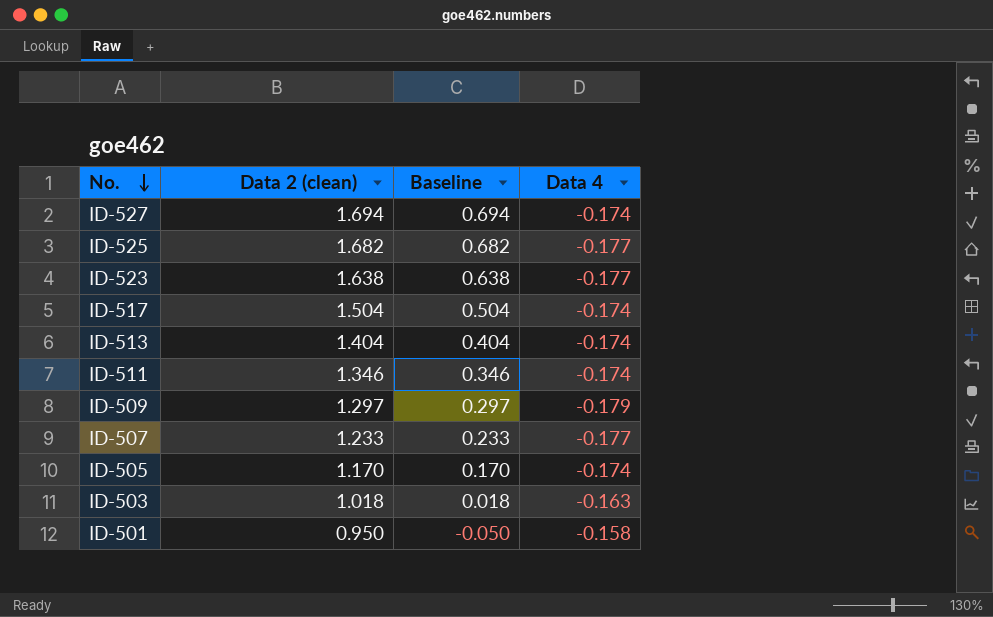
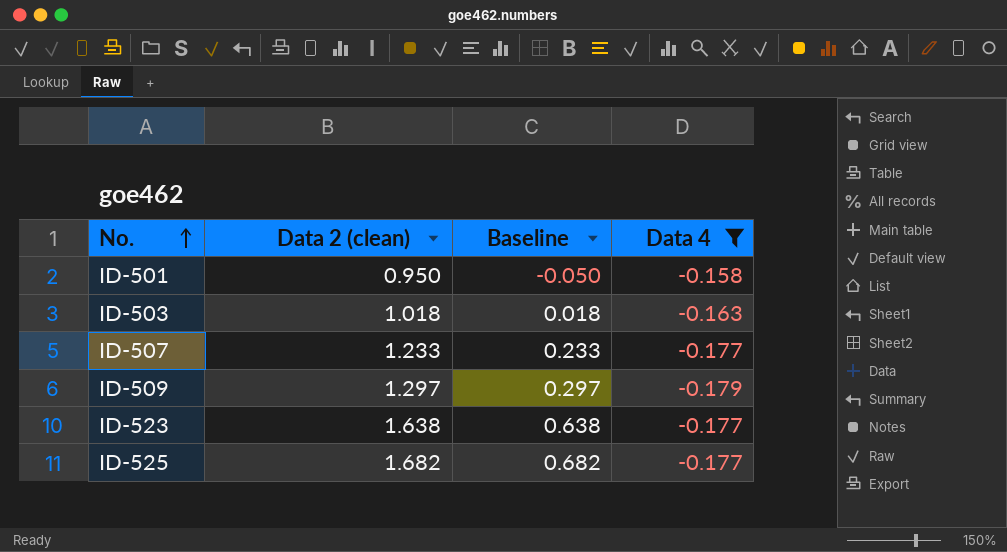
filter: none -> Data 4 != -0.174
row order: No. descending -> No. ascending

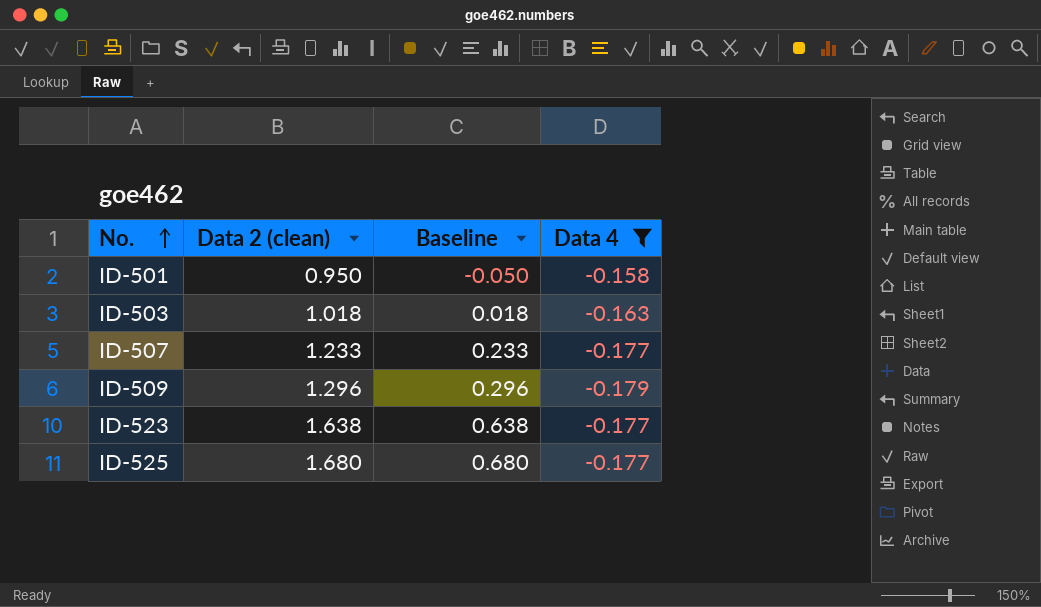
ID-509 | Data 2 (clean): 1.297 -> 1.296
ID-509 | Baseline: 0.297 -> 0.296
ID-525 | Data 2 (clean): 1.682 -> 1.680
ID-525 | Baseline: 0.682 -> 0.680

